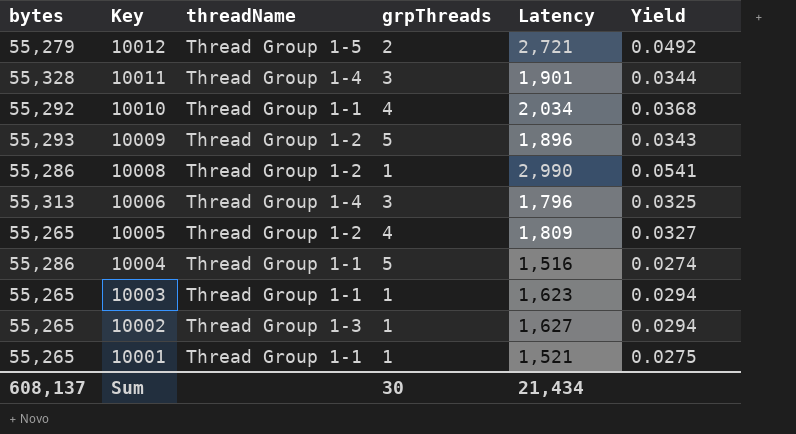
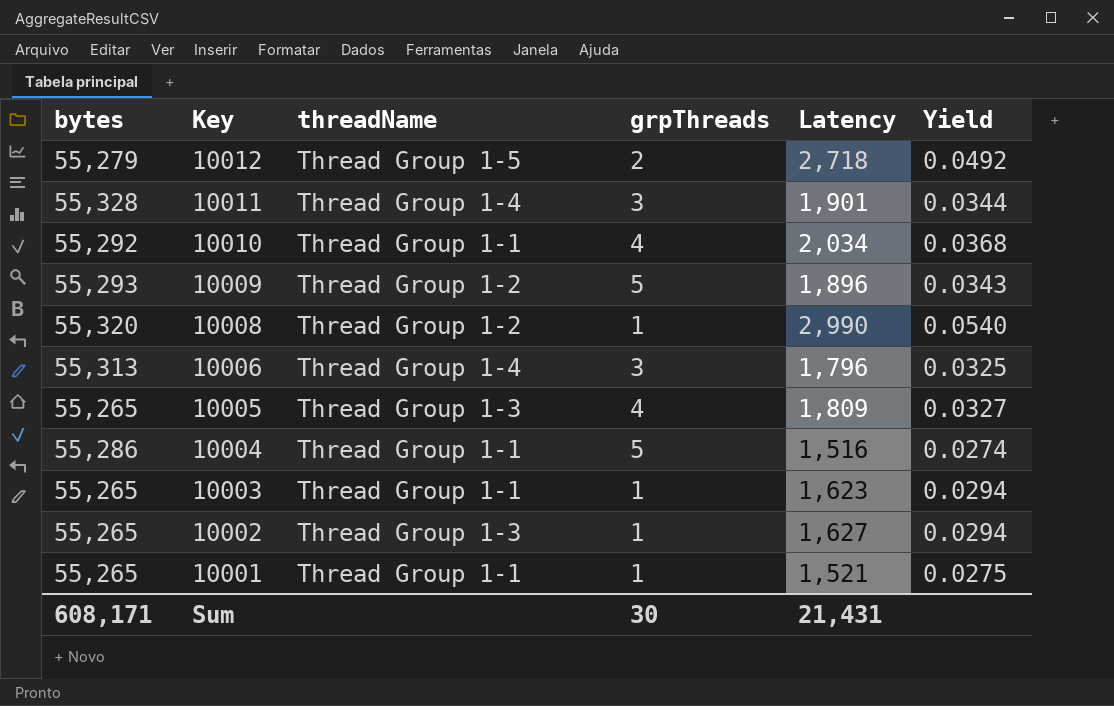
10012 | Latency: 2,721 -> 2,718
10008 | bytes: 55,286 -> 55,320
10008 | Yield: 0.0541 -> 0.0540
10005 | threadName: Thread Group 1-2 -> Thread Group 1-3
Sum | bytes: 608,137 -> 608,171
Sum | Latency: 21,434 -> 21,431

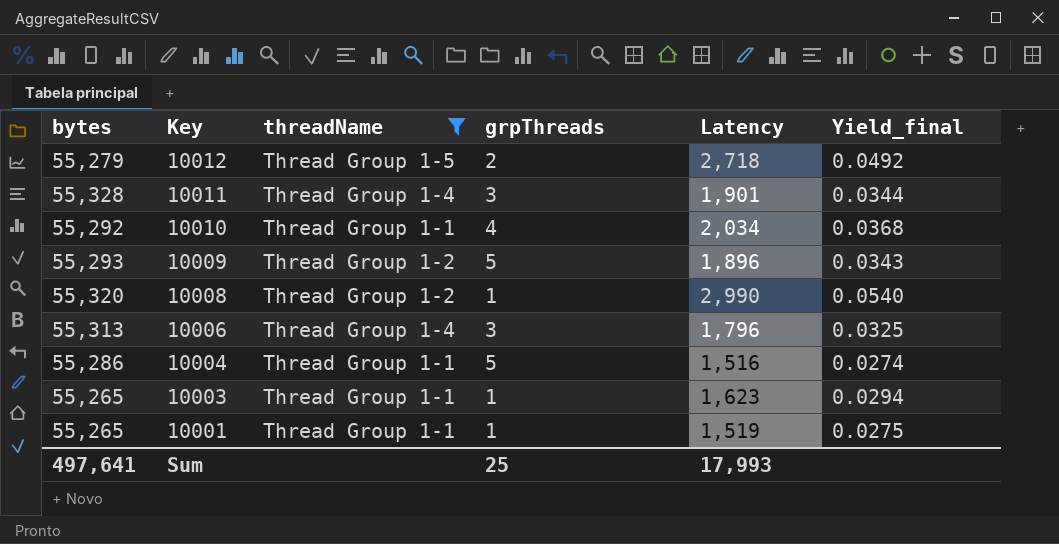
filter: none -> threadName != Thread Group 1-3
column name: Yield -> Yield_final
10001 | Latency: 1,521 -> 1,519
Sum | bytes: 608,171 -> 497,641
Sum | grpThreads: 30 -> 25
Sum | Latency: 21,431 -> 17,993

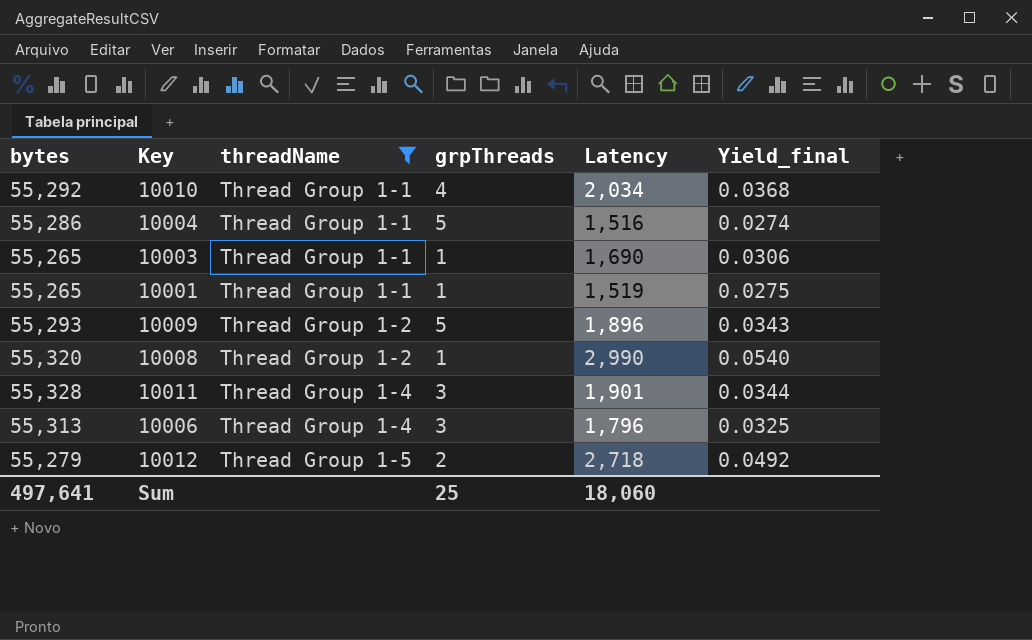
row order: Key descending -> threadName ascending
10003 | Latency: 1,623 -> 1,690
10003 | Yield_final: 0.0294 -> 0.0306
Sum | Latency: 17,993 -> 18,060

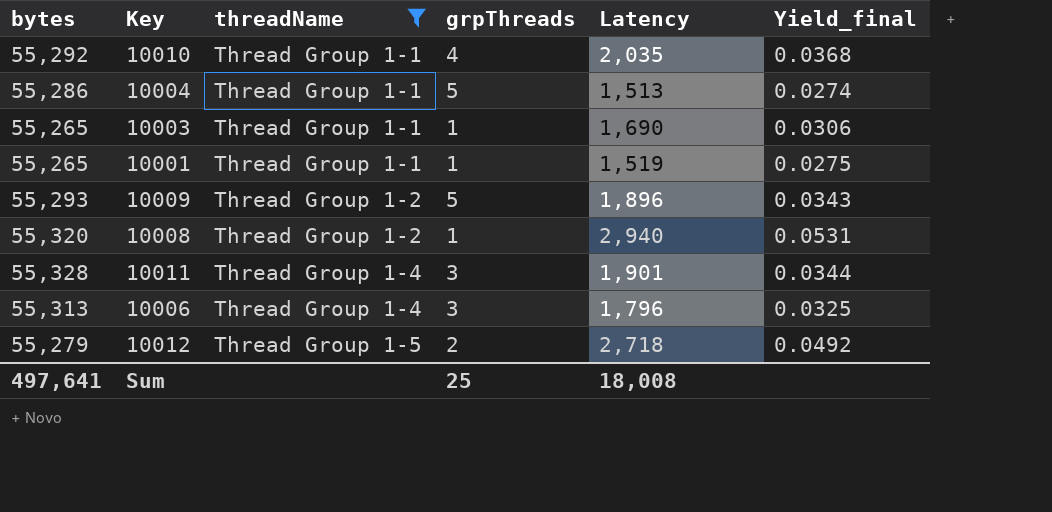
10010 | Latency: 2,034 -> 2,035
10004 | Latency: 1,516 -> 1,513
10008 | Latency: 2,990 -> 2,940
10008 | Yield_final: 0.0540 -> 0.0531
Sum | Latency: 18,060 -> 18,008

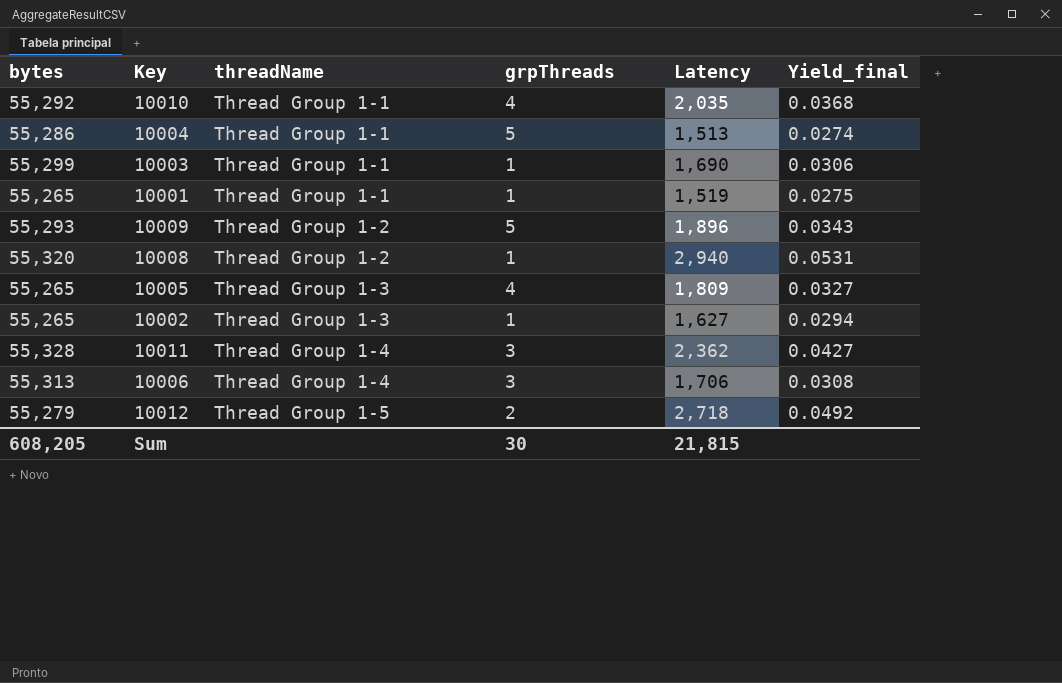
filter: threadName != Thread Group 1-3 -> none
10003 | bytes: 55,265 -> 55,299
10011 | Latency: 1,901 -> 2,362
10011 | Yield_final: 0.0344 -> 0.0427
10006 | Latency: 1,796 -> 1,706
10006 | Yield_final: 0.0325 -> 0.0308
Sum | bytes: 497,641 -> 608,205
Sum | grpThreads: 25 -> 30
Sum | Latency: 18,008 -> 21,815

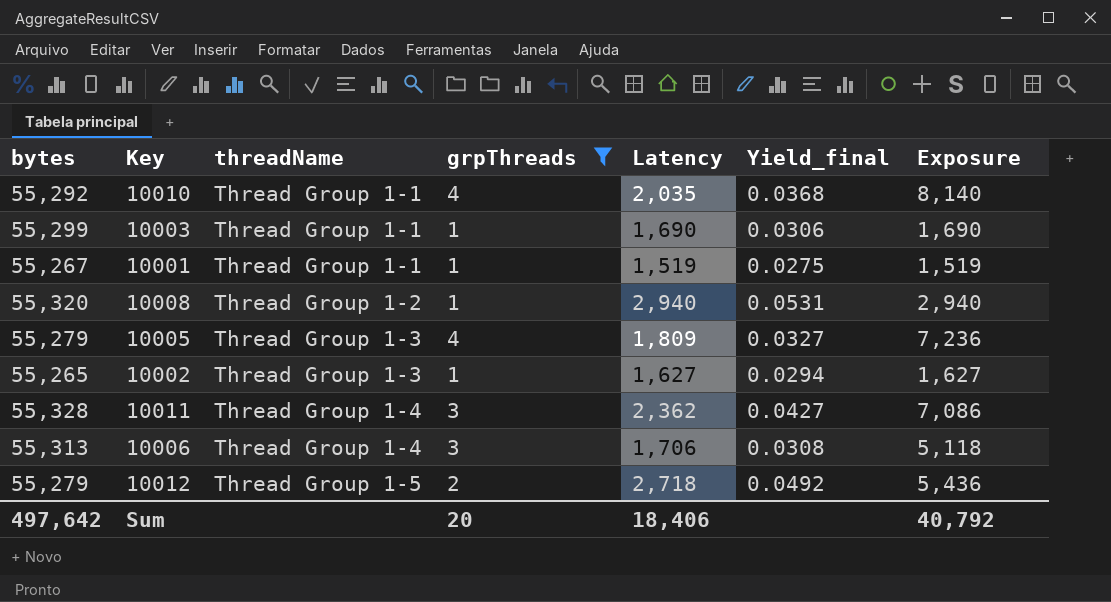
filter: none -> grpThreads != 5
column Exposure | formula: none -> [grpThreads] * [Latency]
10001 | bytes: 55,265 -> 55,267
10005 | bytes: 55,265 -> 55,279
Sum | bytes: 608,205 -> 497,642
Sum | grpThreads: 30 -> 20
Sum | Latency: 21,815 -> 18,406

